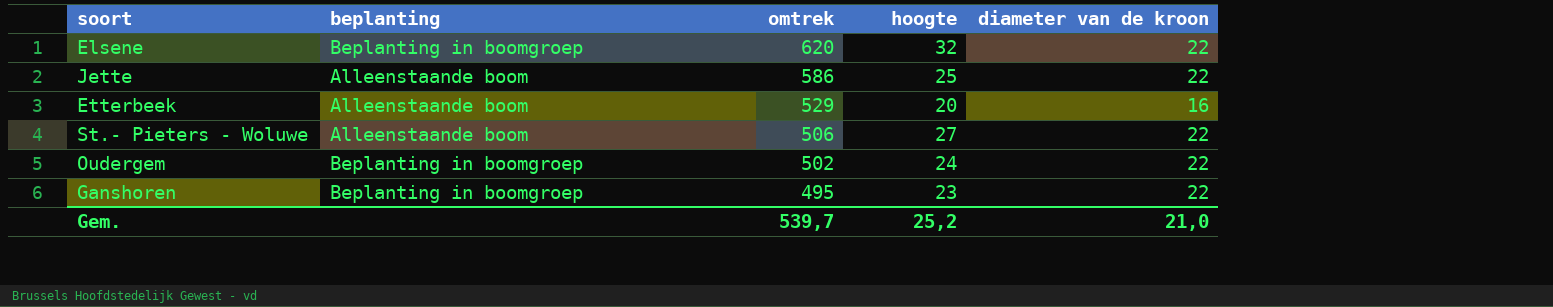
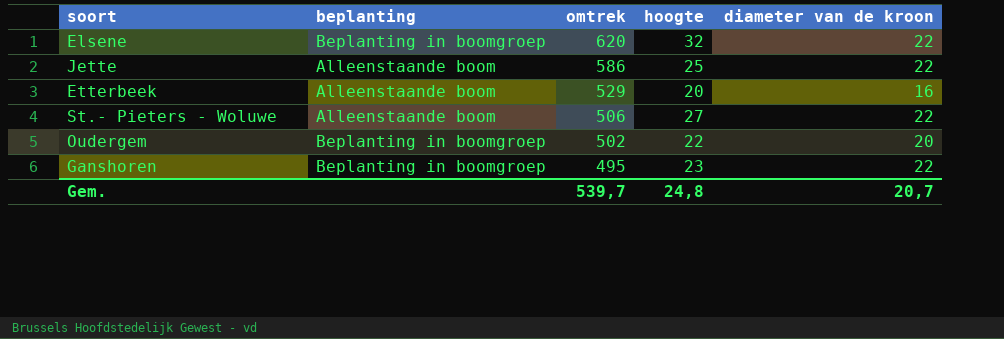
Oudergem | hoogte: 24 -> 22
Oudergem | diameter van de kroon: 22 -> 20
Gem. | hoogte: 25,2 -> 24,8
Gem. | diameter van de kroon: 21,0 -> 20,7

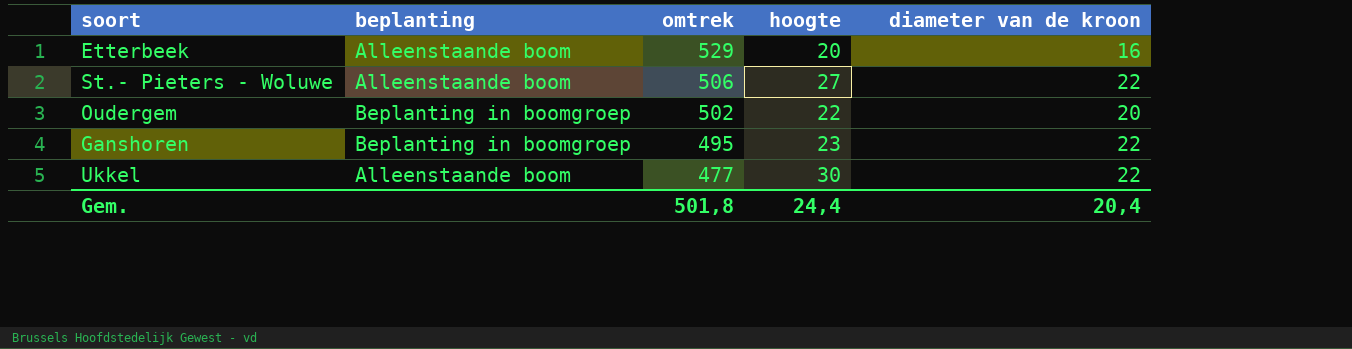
row Elsene: Beplanting in boomgroep | 620 | 32 | 22 -> none
row Jette: Alleenstaande boom | 586 | 25 | 22 -> none
row Ukkel: none -> Alleenstaande boom | 477 | 30 | 22
Gem. | omtrek: 539,7 -> 501,8
Gem. | hoogte: 24,8 -> 24,4
Gem. | diameter van de kroon: 20,7 -> 20,4

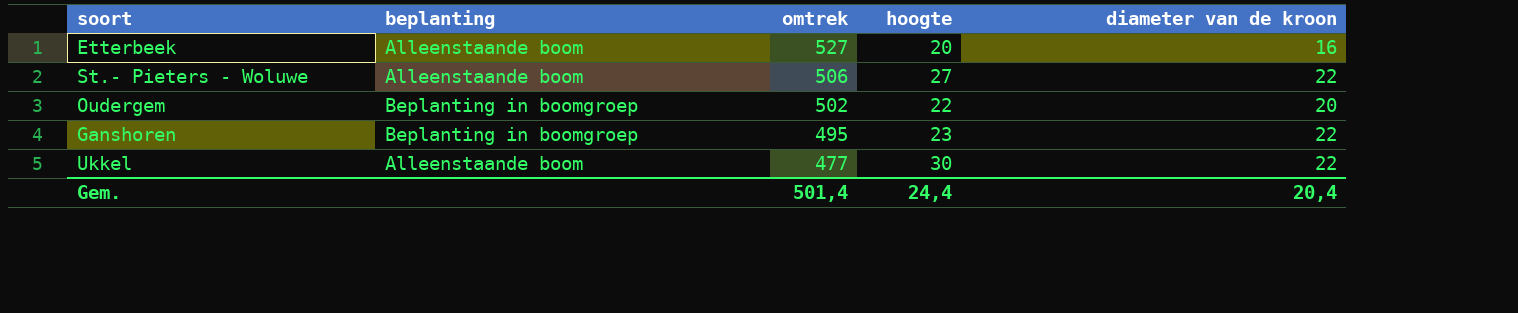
Etterbeek | omtrek: 529 -> 527
Gem. | omtrek: 501,8 -> 501,4

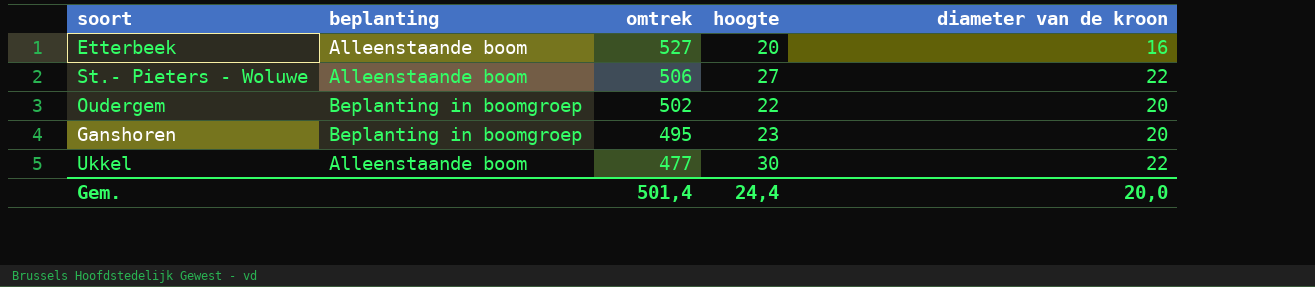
Ganshoren | diameter van de kroon: 22 -> 20
Gem. | diameter van de kroon: 20,4 -> 20,0

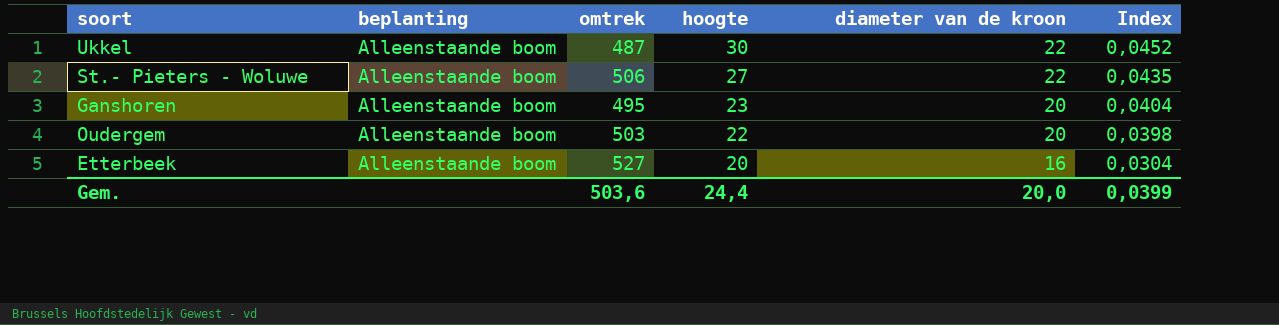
row order: omtrek descending -> hoogte descending
column Index | formula: none -> [diameter van de kroon] / [omtrek]
Ukkel | omtrek: 477 -> 487
Ganshoren | beplanting: Beplanting in boomgroep -> Alleenstaande boom
Oudergem | beplanting: Beplanting in boomgroep -> Alleenstaande boom
Oudergem | omtrek: 502 -> 503
Gem. | omtrek: 501,4 -> 503,6

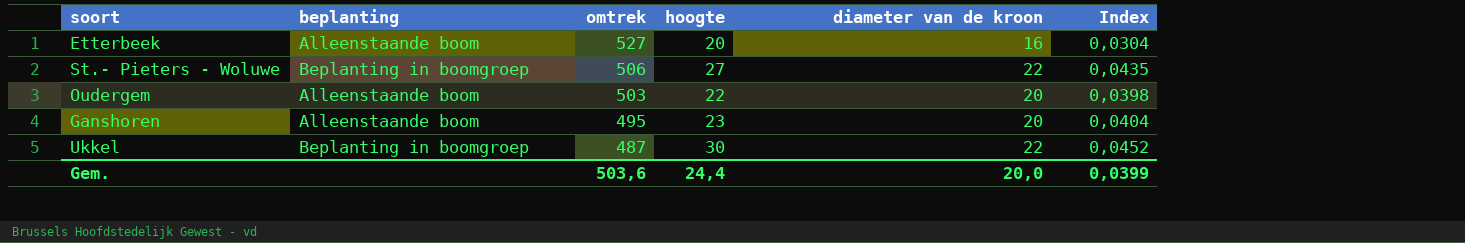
row order: hoogte descending -> omtrek descending
St.- Pieters - Woluwe | beplanting: Alleenstaande boom -> Beplanting in boomgroep
Ukkel | beplanting: Alleenstaande boom -> Beplanting in boomgroep

